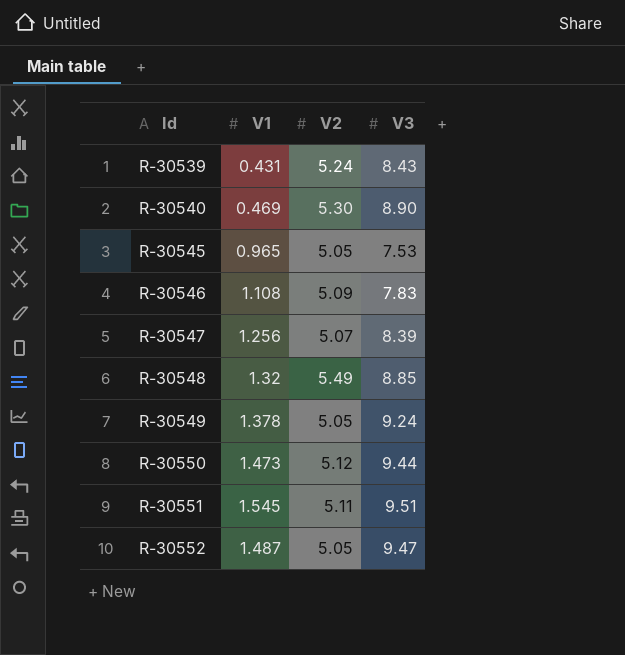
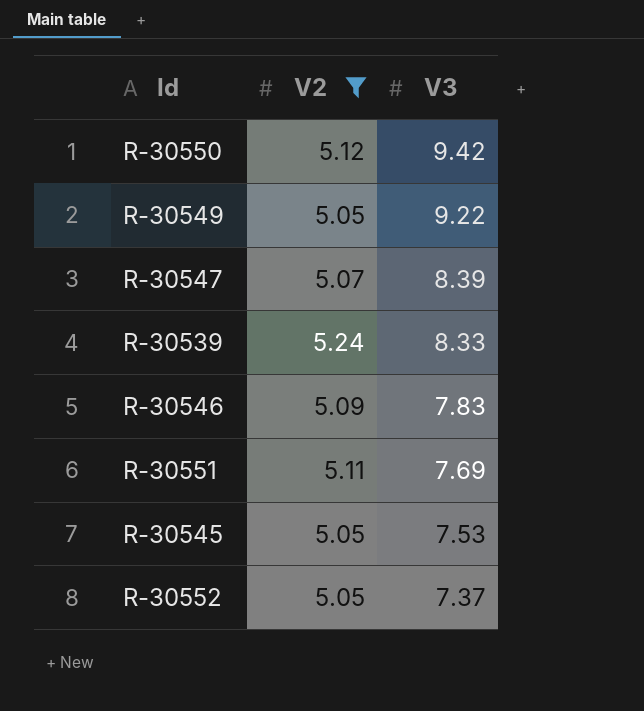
filter: none -> V2 <= 5.24
row order: Id ascending -> V3 descending
column V1 | position: 2 -> none
R-30550 | V3: 9.44 -> 9.42
R-30549 | V3: 9.24 -> 9.22
R-30539 | V3: 8.43 -> 8.33
R-30551 | V3: 9.51 -> 7.69
R-30552 | V3: 9.47 -> 7.37

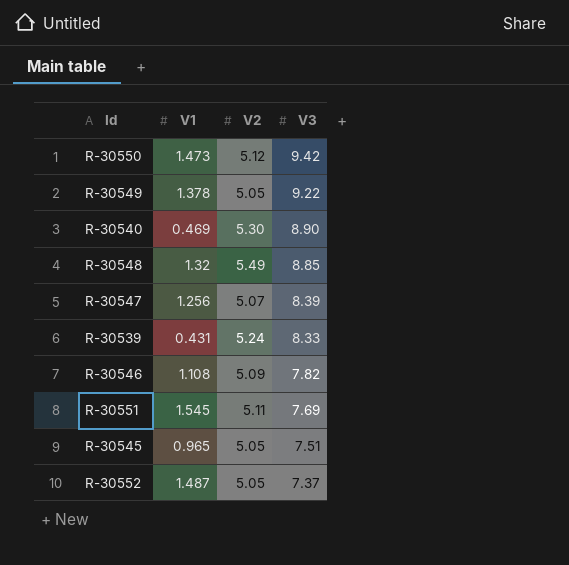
filter: V2 <= 5.24 -> none
column V1 | position: none -> 2
R-30546 | V3: 7.83 -> 7.82
R-30545 | V3: 7.53 -> 7.51

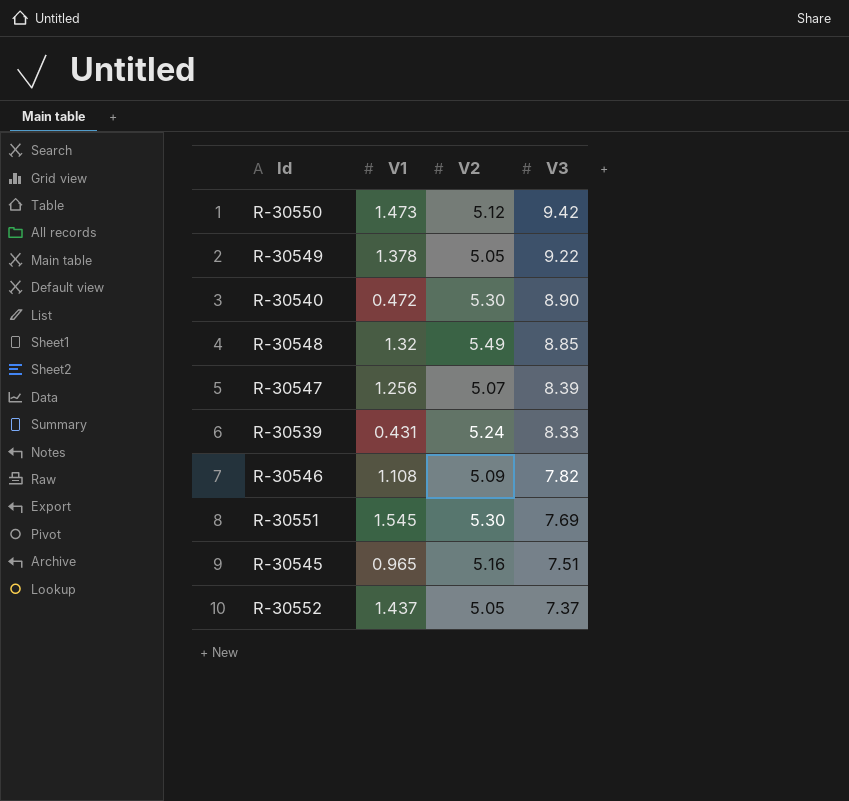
R-30540 | V1: 0.469 -> 0.472
R-30551 | V2: 5.11 -> 5.30
R-30545 | V2: 5.05 -> 5.16
R-30552 | V1: 1.487 -> 1.437

